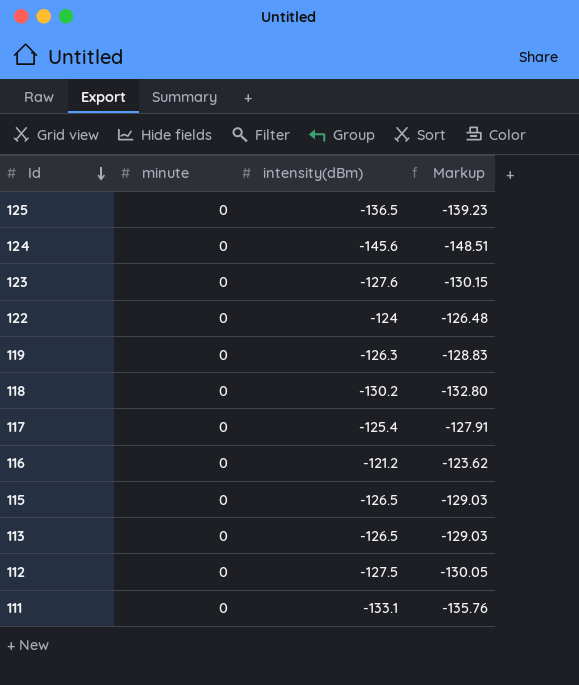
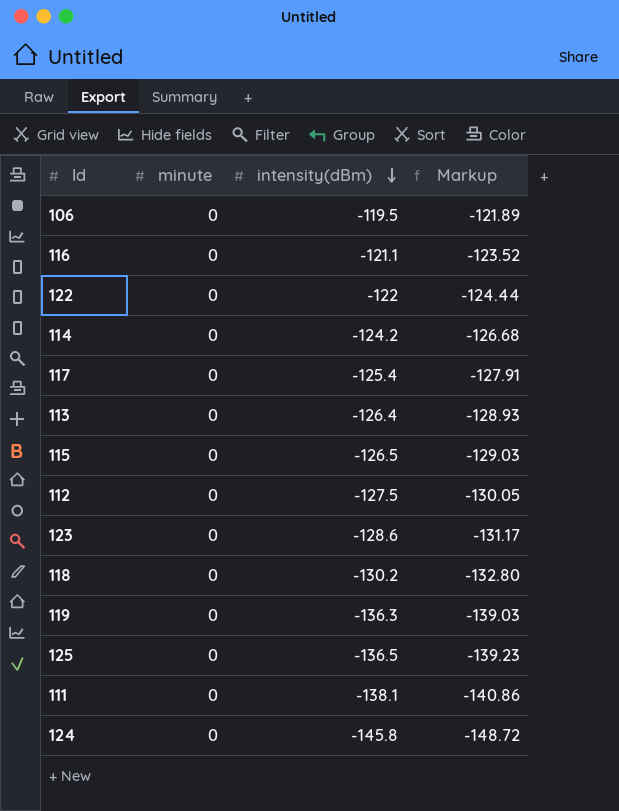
row order: Id descending -> intensity(dBm) descending
row 106: none -> 0 | -119.5 | -121.89
116 | intensity(dBm): -121.2 -> -121.1
116 | Markup: -123.62 -> -123.52
122 | intensity(dBm): -124 -> -122
122 | Markup: -126.48 -> -124.44
row 114: none -> 0 | -124.2 | -126.68
113 | intensity(dBm): -126.5 -> -126.4
113 | Markup: -129.03 -> -128.93
123 | intensity(dBm): -127.6 -> -128.6
123 | Markup: -130.15 -> -131.17
119 | intensity(dBm): -126.3 -> -136.3
119 | Markup: -128.83 -> -139.03
111 | intensity(dBm): -133.1 -> -138.1
111 | Markup: -135.76 -> -140.86
124 | intensity(dBm): -145.6 -> -145.8
124 | Markup: -148.51 -> -148.72

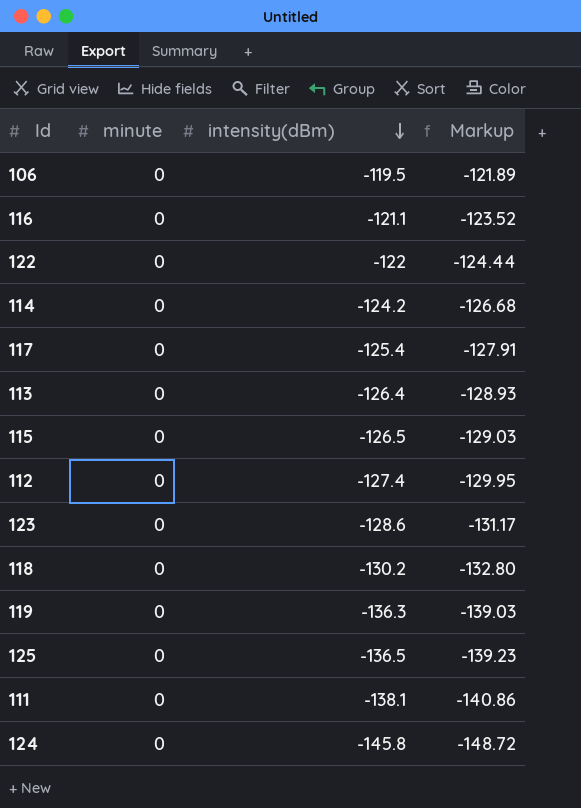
112 | intensity(dBm): -127.5 -> -127.4
112 | Markup: -130.05 -> -129.95

